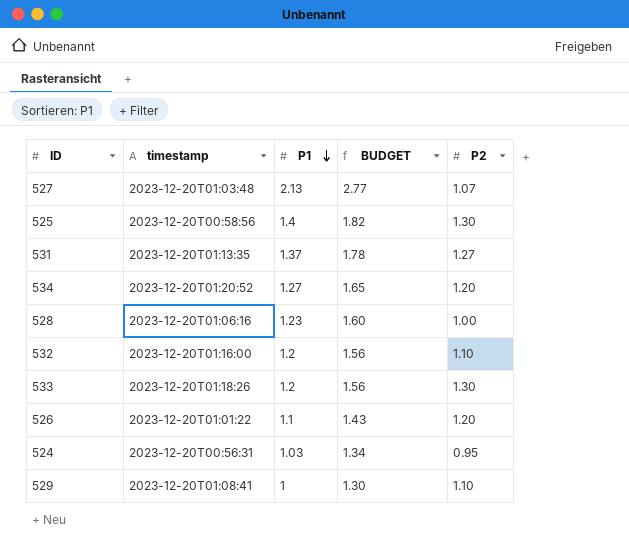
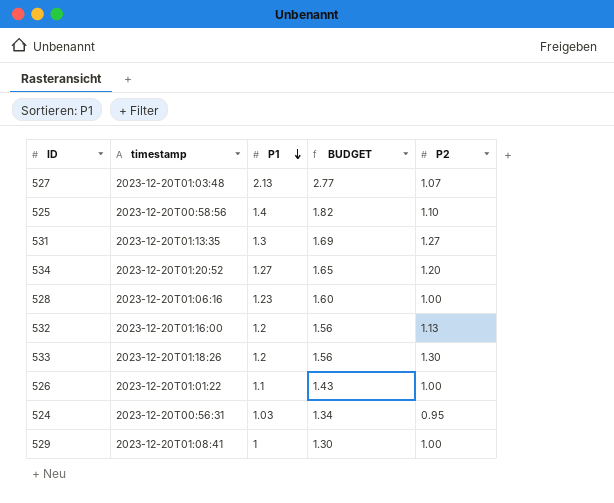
525 | P2: 1.30 -> 1.10
531 | P1: 1.37 -> 1.3
531 | BUDGET: 1.78 -> 1.69
532 | P2: 1.10 -> 1.13
526 | P2: 1.20 -> 1.00
529 | P2: 1.10 -> 1.00

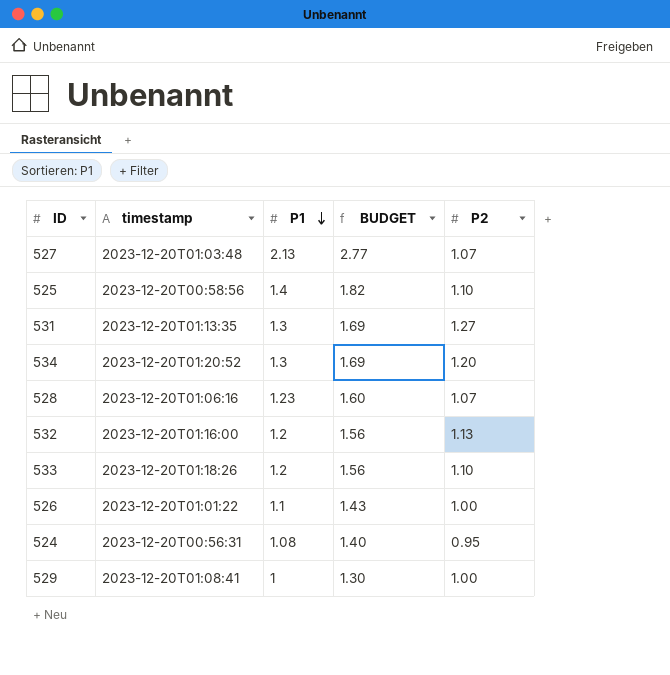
534 | P1: 1.27 -> 1.3
534 | BUDGET: 1.65 -> 1.69
528 | P2: 1.00 -> 1.07
533 | P2: 1.30 -> 1.10
524 | P1: 1.03 -> 1.08
524 | BUDGET: 1.34 -> 1.40

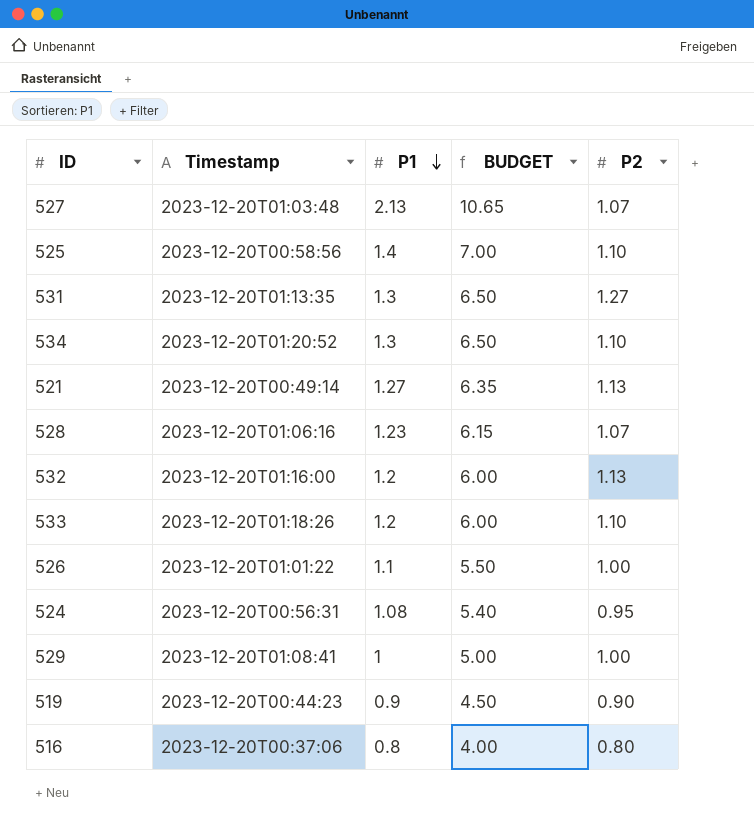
column name: timestamp -> Timestamp
column BUDGET | formula: [P1] * 1.3 -> [P1] * 5
534 | P2: 1.20 -> 1.10
row 521: none -> 2023-12-20T00:49:14 | 1.27 | 6.35 | 1.13
row 519: none -> 2023-12-20T00:44:23 | 0.9 | 4.50 | 0.90
row 516: none -> 2023-12-20T00:37:06 | 0.8 | 4.00 | 0.80

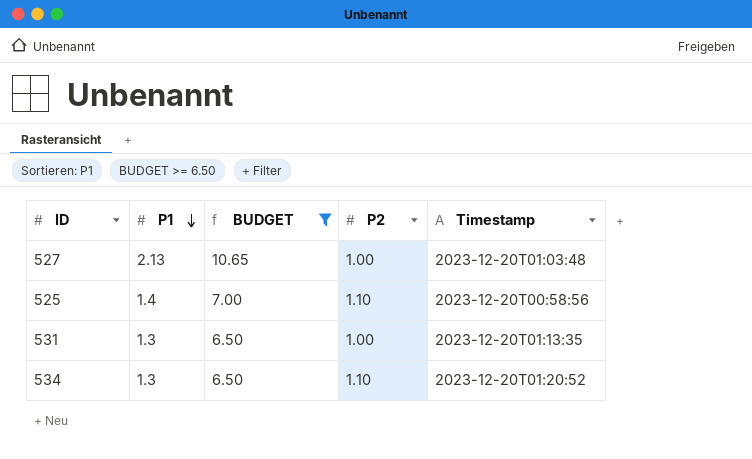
filter: none -> BUDGET >= 6.50
column Timestamp | position: 2 -> 5
527 | P2: 1.07 -> 1.00
531 | P2: 1.27 -> 1.00

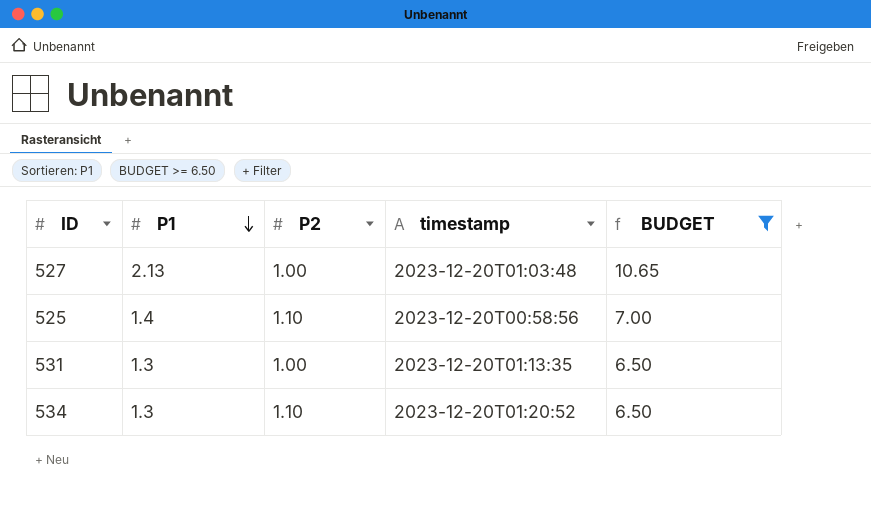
column name: Timestamp -> timestamp
column BUDGET | position: 3 -> 5

